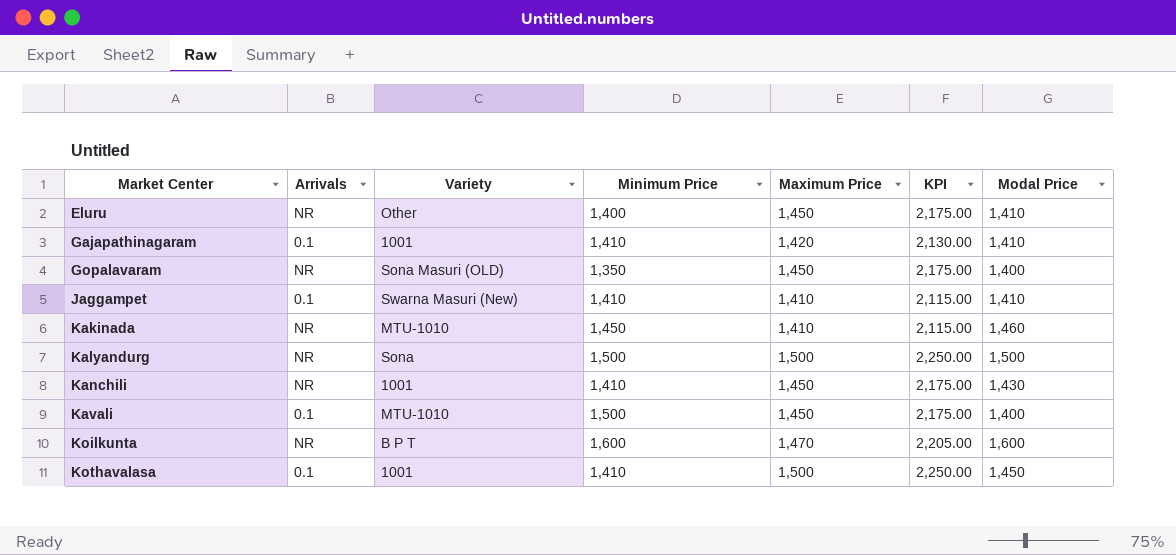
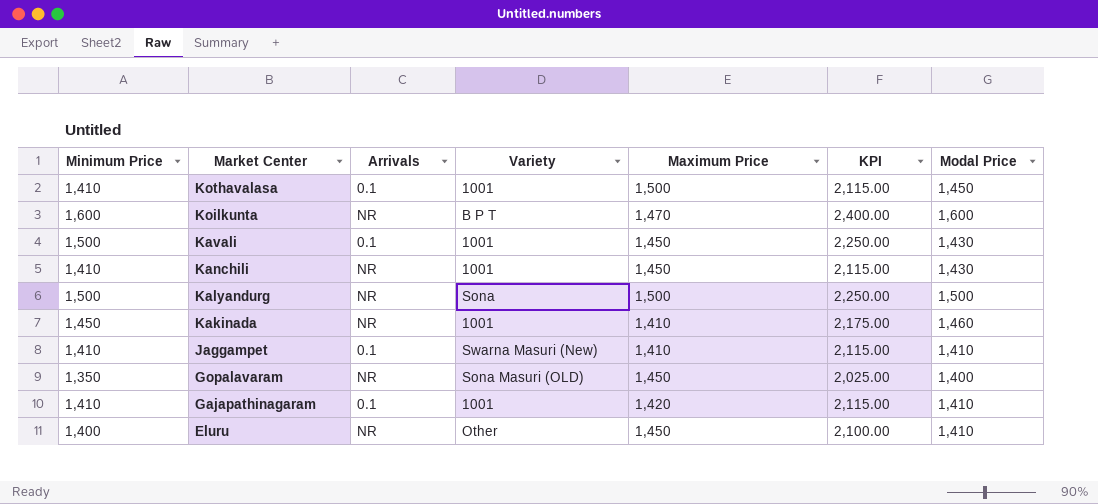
row order: Market Center ascending -> Market Center descending
column Minimum Price | position: 4 -> 1
column KPI | formula: [Maximum Price] * 1.5 -> [Minimum Price] * 1.5
Kavali | Variety: MTU-1010 -> 1001
Kavali | Modal Price: 1,400 -> 1,430
Kakinada | Variety: MTU-1010 -> 1001

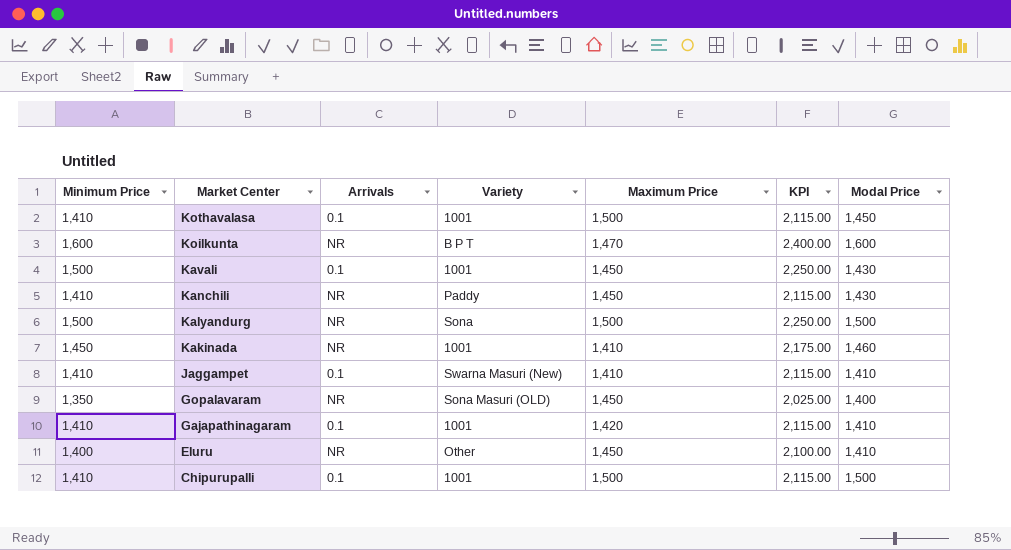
Kanchili | Variety: 1001 -> Paddy
row Chipurupalli: none -> 1,410 | 0.1 | 1001 | 1,500 | 2,115.00 | 1,500

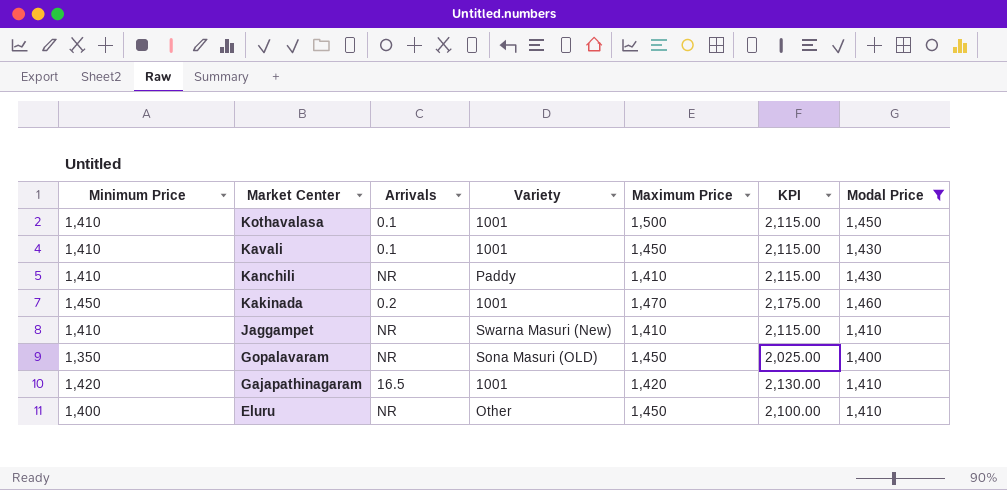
filter: none -> Modal Price <= 1,460
Kavali | Minimum Price: 1,500 -> 1,410
Kavali | KPI: 2,250.00 -> 2,115.00
Kanchili | Maximum Price: 1,450 -> 1,410
Kakinada | Arrivals: NR -> 0.2
Kakinada | Maximum Price: 1,410 -> 1,470
Jaggampet | Arrivals: 0.1 -> NR
Gajapathinagaram | Minimum Price: 1,410 -> 1,420
Gajapathinagaram | Arrivals: 0.1 -> 16.5
Gajapathinagaram | KPI: 2,115.00 -> 2,130.00

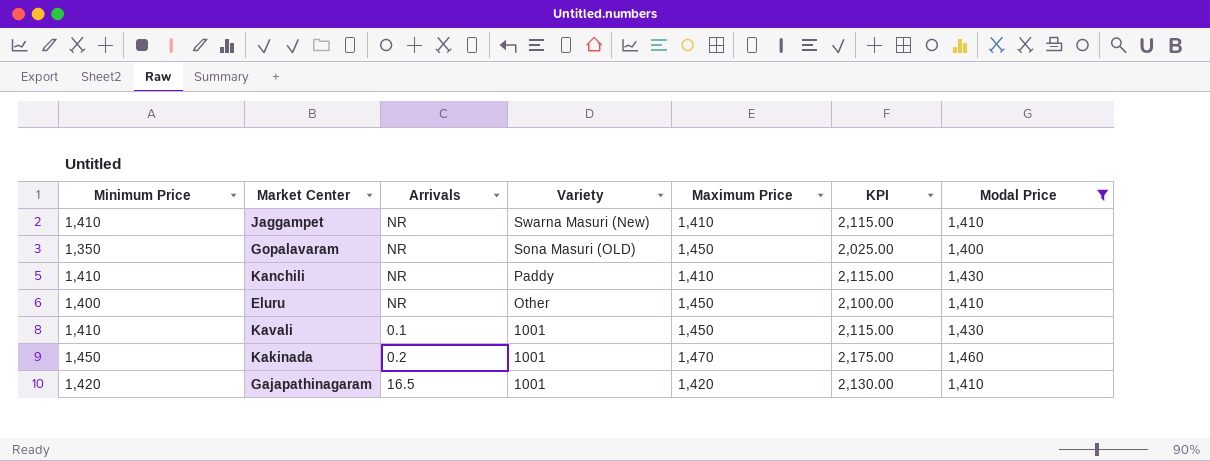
row order: Market Center descending -> Variety descending
row Kothavalasa: 1,410 | 0.1 | 1001 | 1,500 | 2,115.00 | 1,450 -> none

